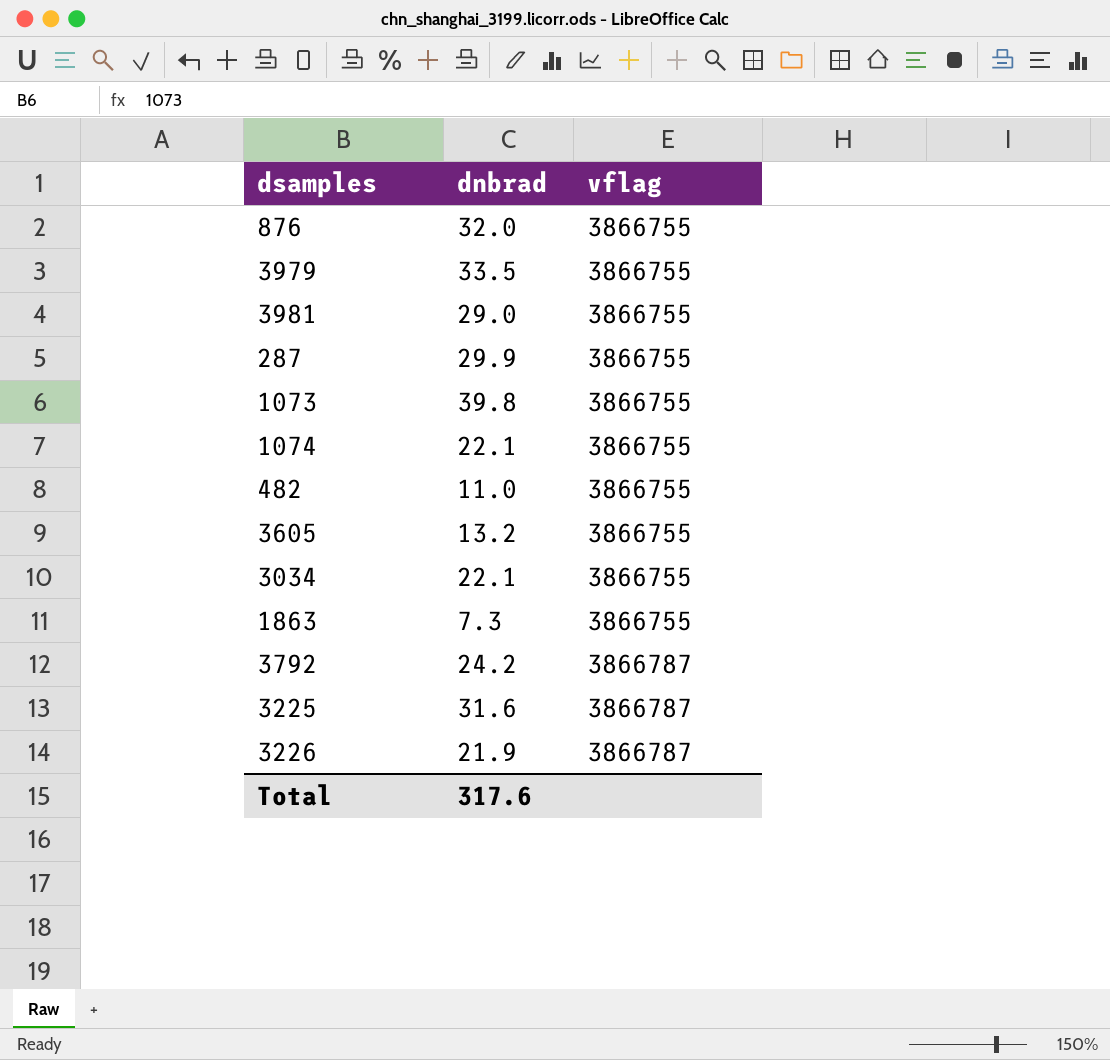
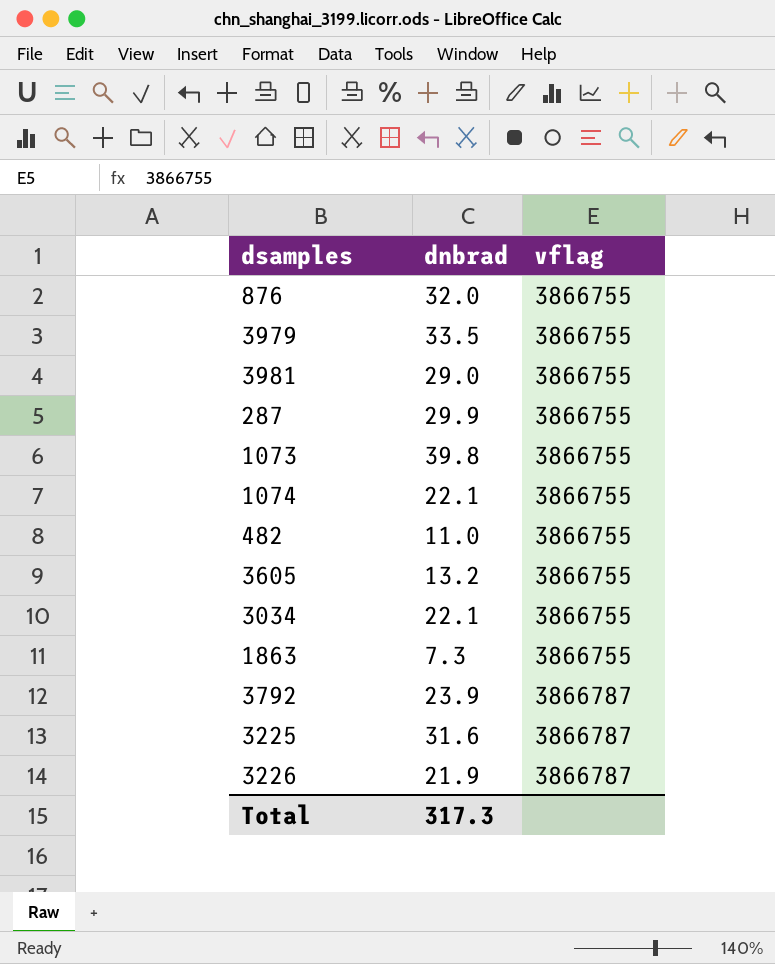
3792 | dnbrad: 24.2 -> 23.9
Total | dnbrad: 317.6 -> 317.3

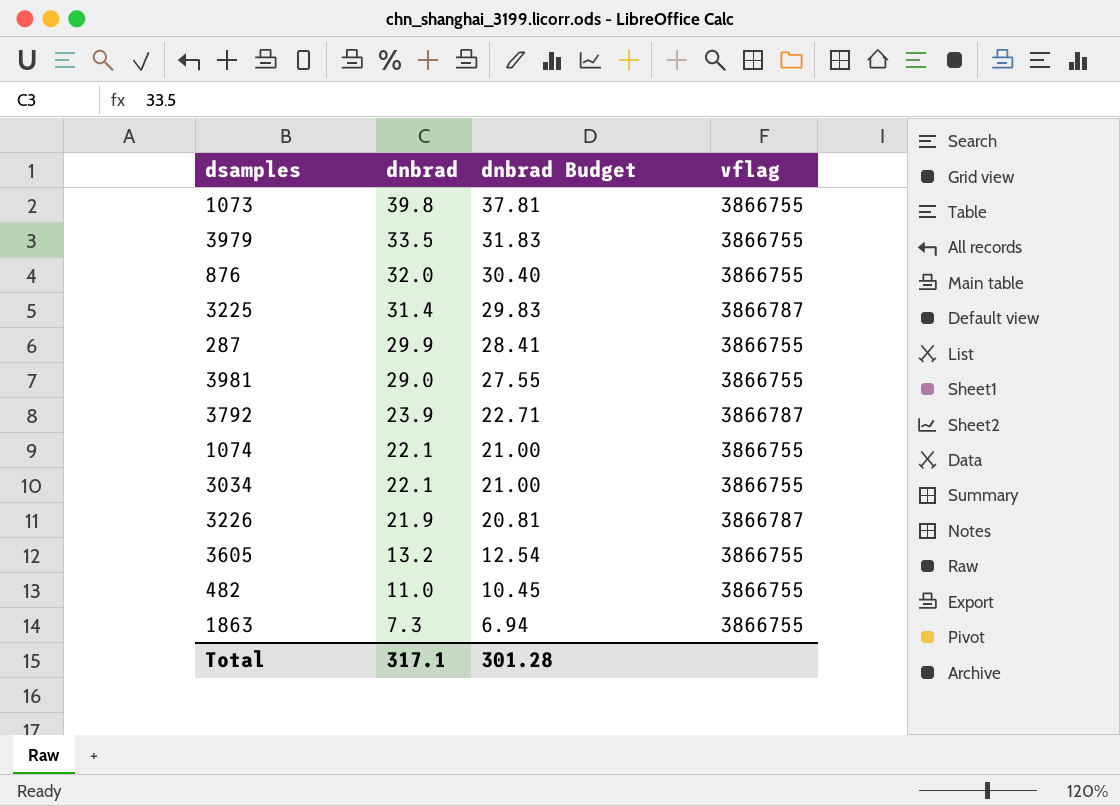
row order: vflag ascending -> dnbrad descending
column dnbrad Budget | formula: none -> [dnbrad] * 0.95
3225 | dnbrad: 31.6 -> 31.4
Total | dnbrad: 317.3 -> 317.1

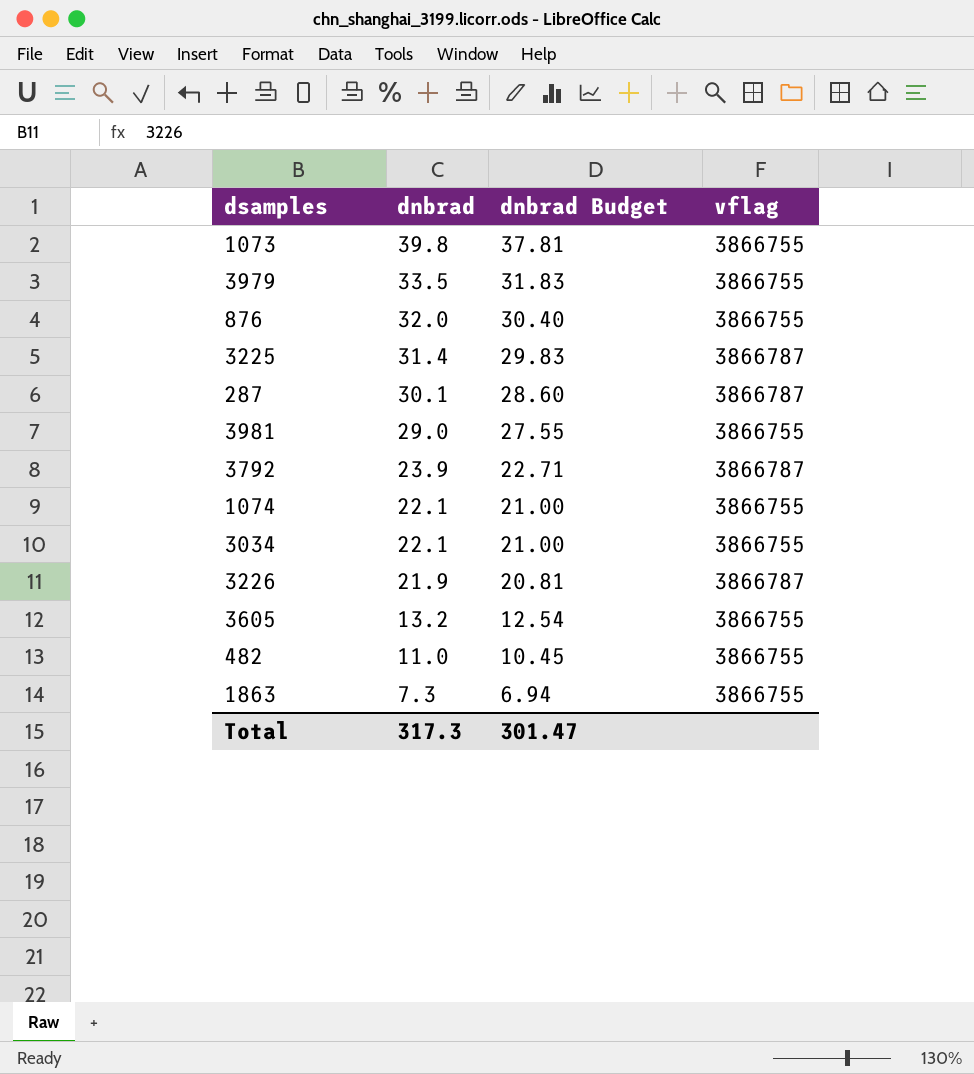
287 | dnbrad: 29.9 -> 30.1
287 | dnbrad Budget: 28.41 -> 28.60
287 | vflag: 3866755 -> 3866787
Total | dnbrad: 317.1 -> 317.3
Total | dnbrad Budget: 301.28 -> 301.47

